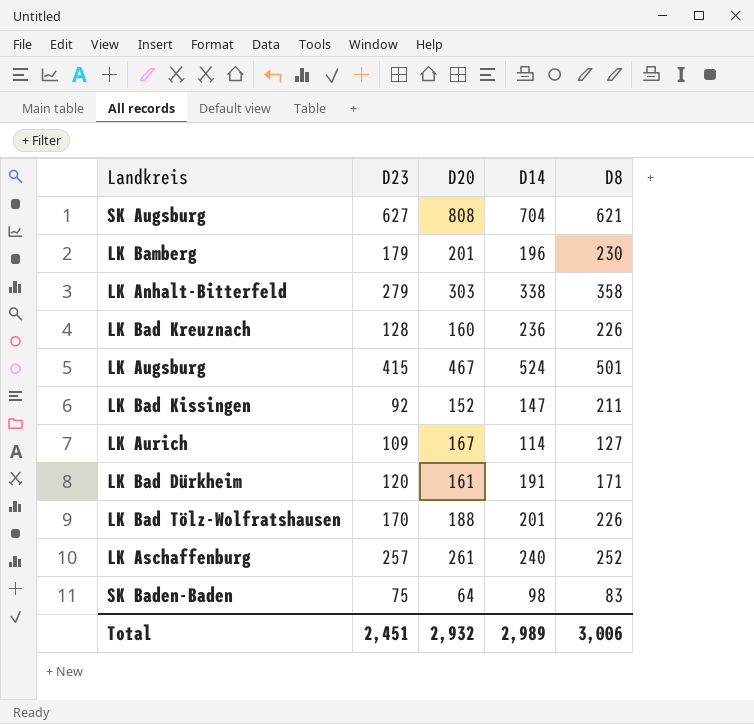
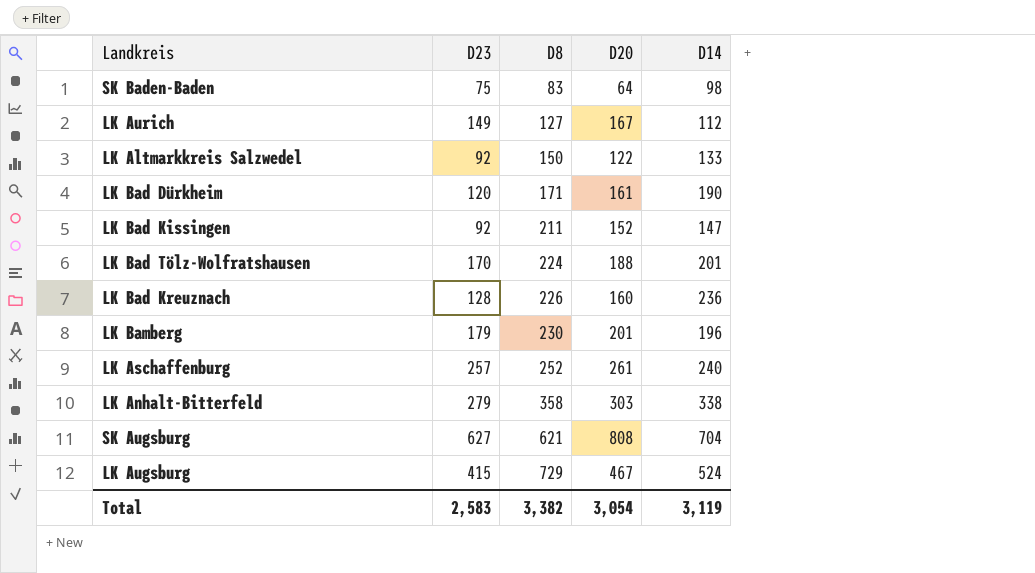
row order: none -> D8 ascending
column D8 | position: 5 -> 3
LK Aurich | D23: 109 -> 149
LK Aurich | D14: 114 -> 112
row LK Altmarkkreis Salzwedel: none -> 92 | 150 | 122 | 133
LK Bad Dürkheim | D14: 191 -> 190
LK Bad Tölz-Wolfratshausen | D8: 226 -> 224
LK Augsburg | D8: 501 -> 729
Total | D23: 2,451 -> 2,583
Total | D8: 3,006 -> 3,382
Total | D20: 2,932 -> 3,054
Total | D14: 2,989 -> 3,119

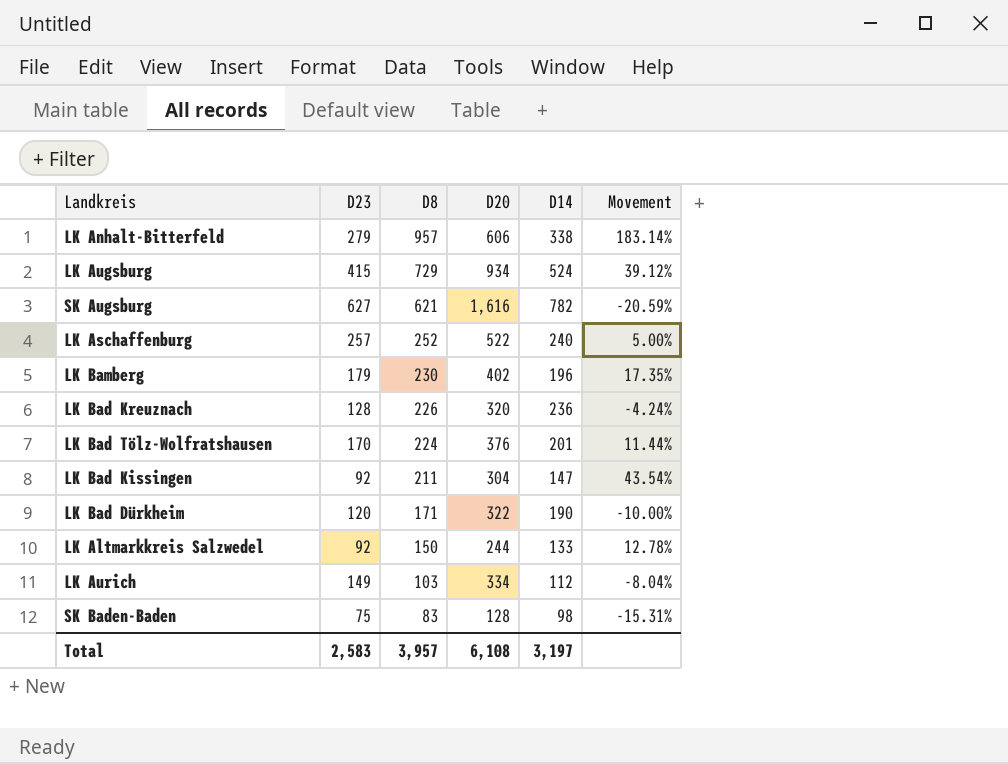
row order: D8 ascending -> D8 descending
column Movement | formula: none -> ([D8] - [D14]) / [D14]
LK Anhalt-Bitterfeld | D8: 358 -> 957
LK Anhalt-Bitterfeld | D20: 303 -> 606
LK Augsburg | D20: 467 -> 934
SK Augsburg | D20: 808 -> 1,616
SK Augsburg | D14: 704 -> 782
LK Aschaffenburg | D20: 261 -> 522
LK Bamberg | D20: 201 -> 402
LK Bad Kreuznach | D20: 160 -> 320
LK Bad Tölz-Wolfratshausen | D20: 188 -> 376
LK Bad Kissingen | D20: 152 -> 304
LK Bad Dürkheim | D20: 161 -> 322
LK Altmarkkreis Salzwedel | D20: 122 -> 244
LK Aurich | D8: 127 -> 103
LK Aurich | D20: 167 -> 334
SK Baden-Baden | D20: 64 -> 128
Total | D8: 3,382 -> 3,957
Total | D20: 3,054 -> 6,108
Total | D14: 3,119 -> 3,197

